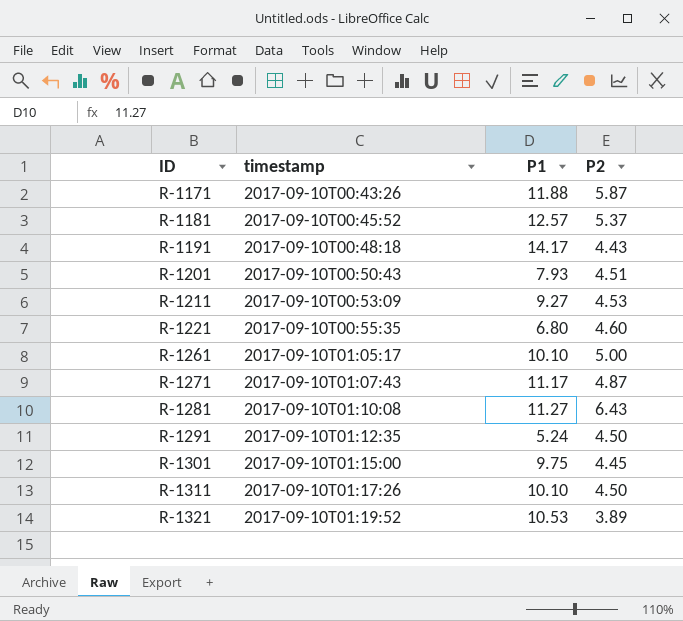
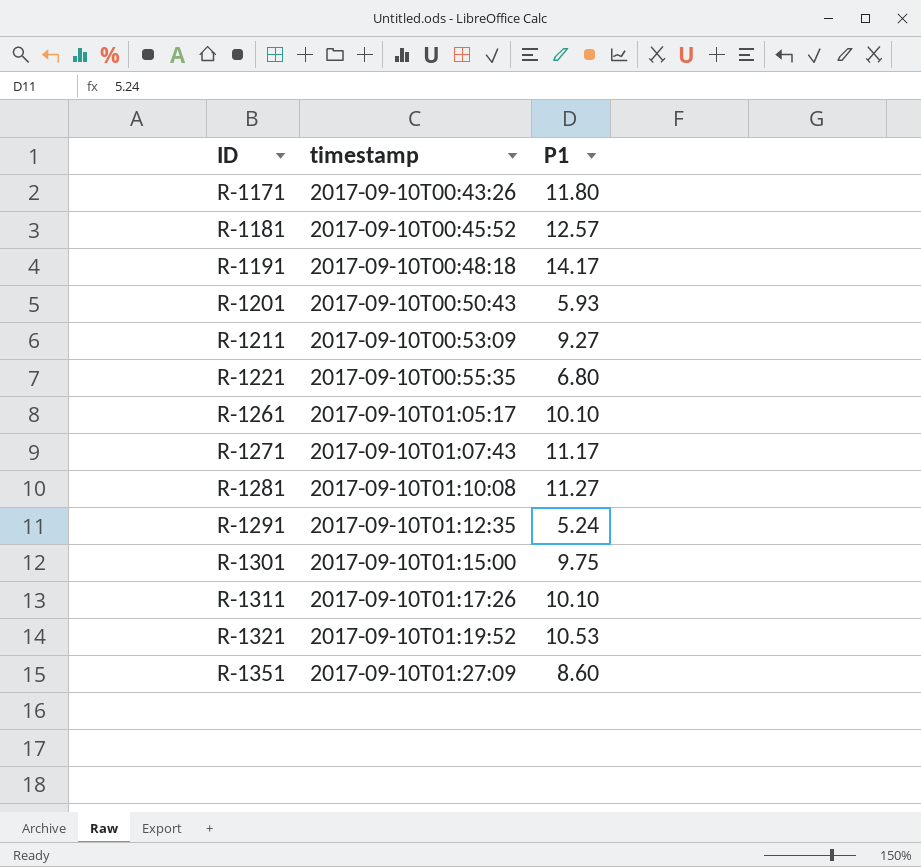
column P2 | position: 4 -> none
R-1171 | P1: 11.88 -> 11.80
R-1201 | P1: 7.93 -> 5.93
row R-1351: none -> 2017-09-10T01:27:09 | 8.60

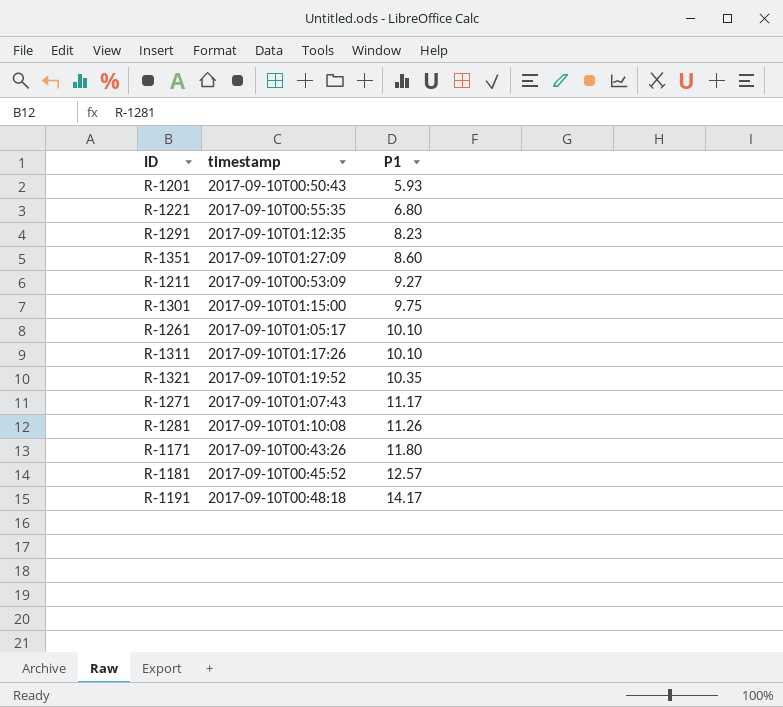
row order: ID ascending -> P1 ascending
R-1291 | P1: 5.24 -> 8.23
R-1321 | P1: 10.53 -> 10.35
R-1281 | P1: 11.27 -> 11.26

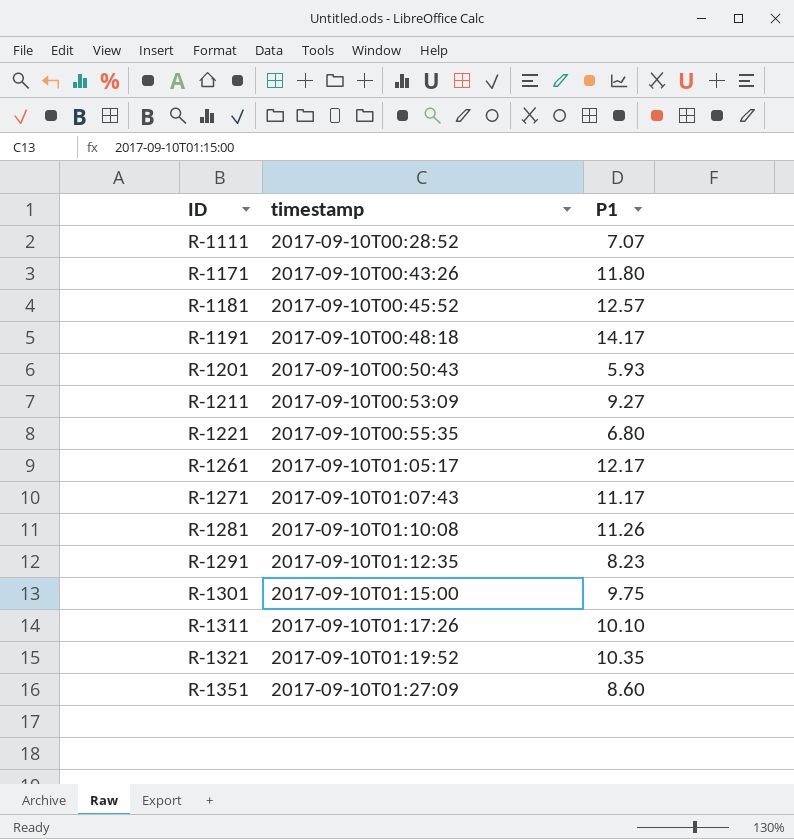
row order: P1 ascending -> ID ascending
row R-1111: none -> 2017-09-10T00:28:52 | 7.07
R-1261 | P1: 10.10 -> 12.17

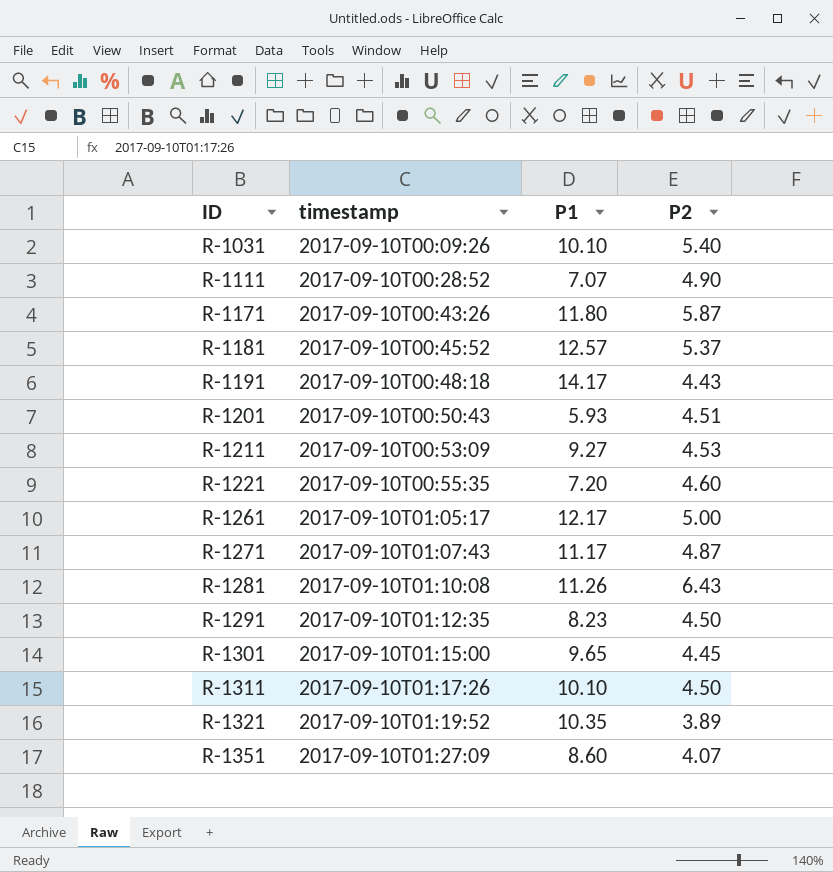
column P2 | position: none -> 4
row R-1031: none -> 2017-09-10T00:09:26 | 10.10 | 5.40
R-1221 | P1: 6.80 -> 7.20
R-1301 | P1: 9.75 -> 9.65

